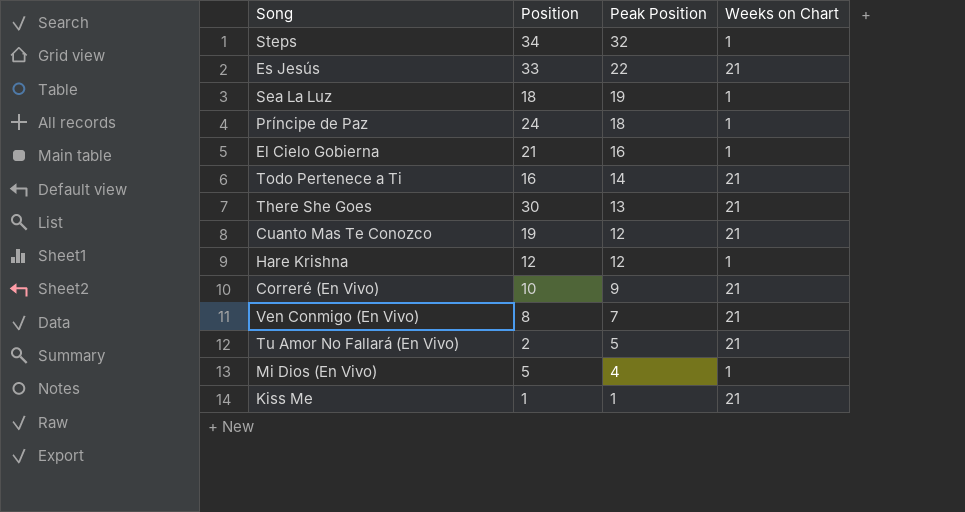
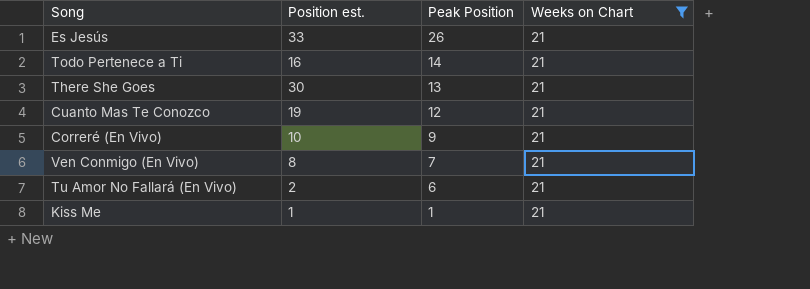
filter: none -> Weeks on Chart = 21
column name: Position -> Position est.
Es Jesús | Peak Position: 22 -> 26
Tu Amor No Fallará (En Vivo) | Peak Position: 5 -> 6

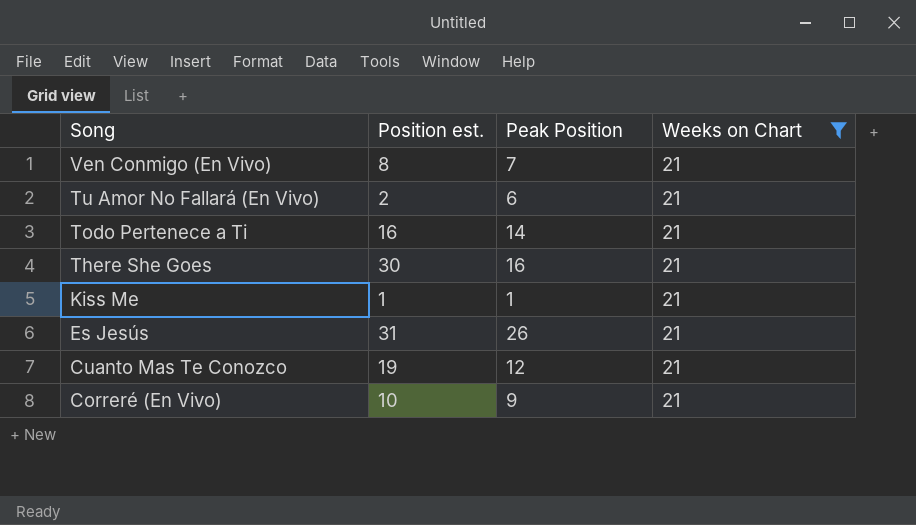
row order: Peak Position descending -> Song descending
There She Goes | Peak Position: 13 -> 16
Es Jesús | Position est.: 33 -> 31

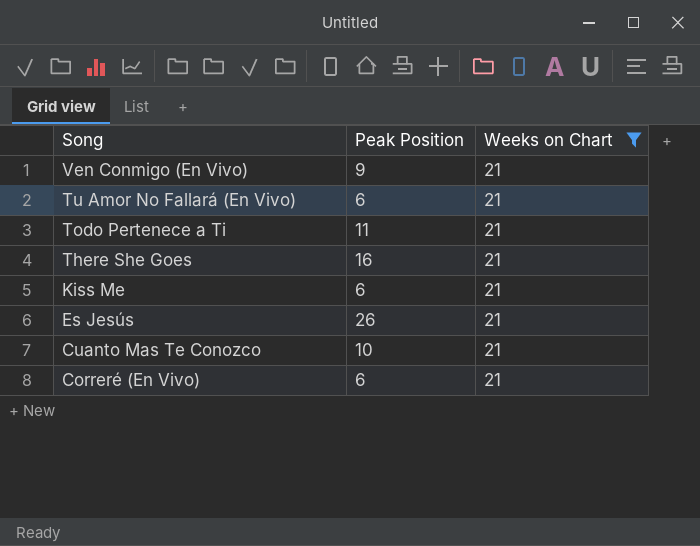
column Position est. | position: 2 -> none
Ven Conmigo (En Vivo) | Peak Position: 7 -> 9
Todo Pertenece a Ti | Peak Position: 14 -> 11
Kiss Me | Peak Position: 1 -> 6
Cuanto Mas Te Conozco | Peak Position: 12 -> 10
Correré (En Vivo) | Peak Position: 9 -> 6

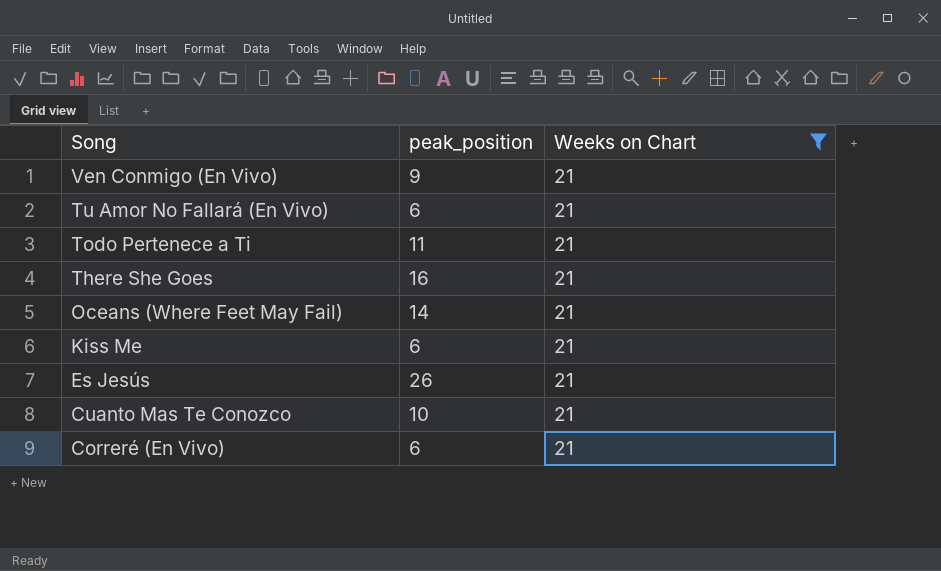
column name: Peak Position -> peak_position
row Oceans (Where Feet May Fail): none -> 14 | 21

